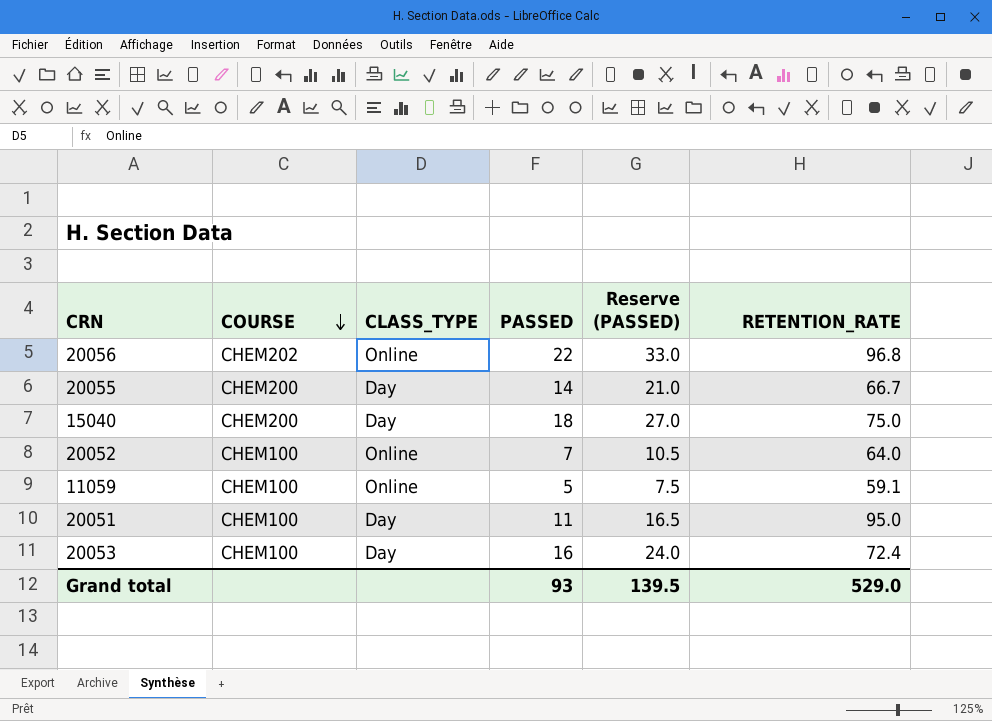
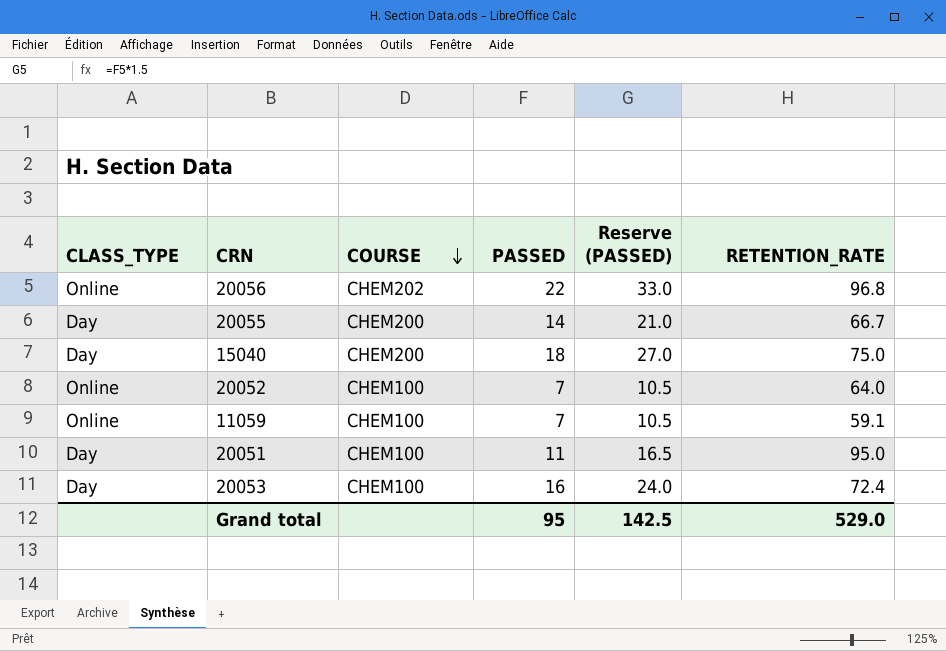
column CLASS_TYPE | position: 3 -> 1
11059 | PASSED: 5 -> 7
11059 | Reserve (PASSED): 7.5 -> 10.5
Grand total | PASSED: 93 -> 95
Grand total | Reserve (PASSED): 139.5 -> 142.5

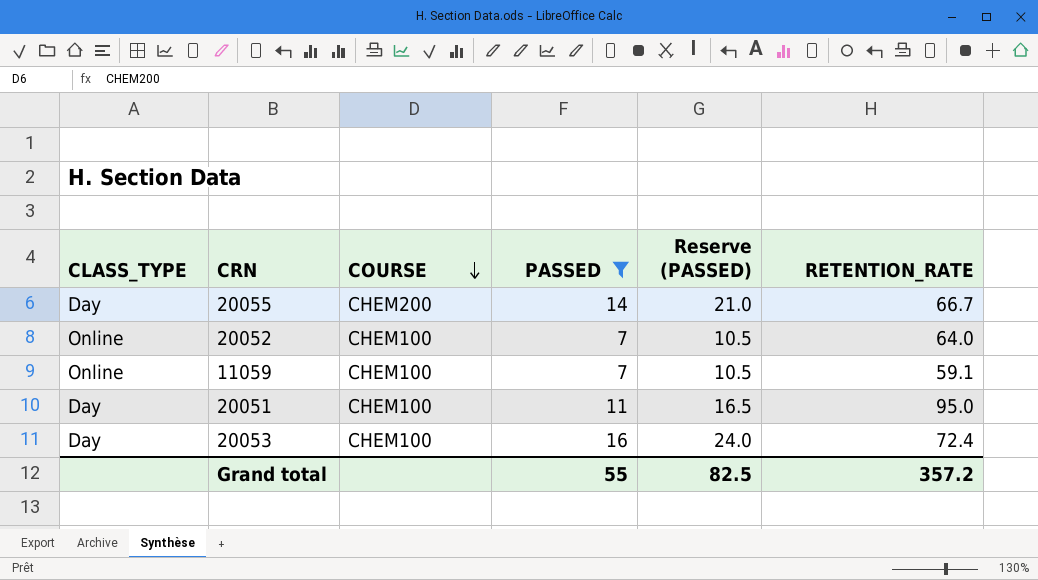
filter: none -> PASSED <= 16
Grand total | PASSED: 95 -> 55
Grand total | Reserve (PASSED): 142.5 -> 82.5
Grand total | RETENTION_RATE: 529.0 -> 357.2

